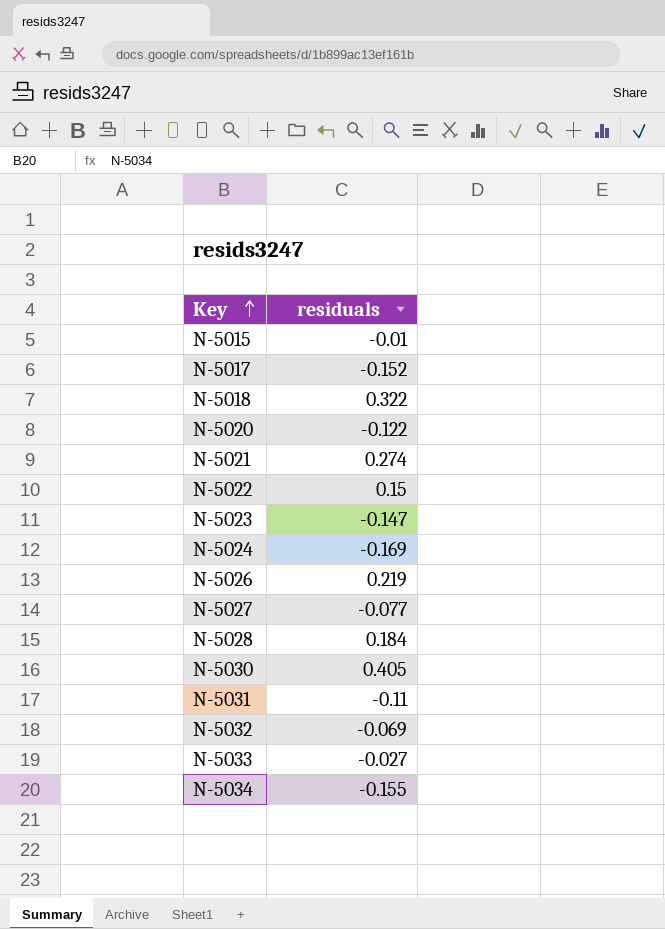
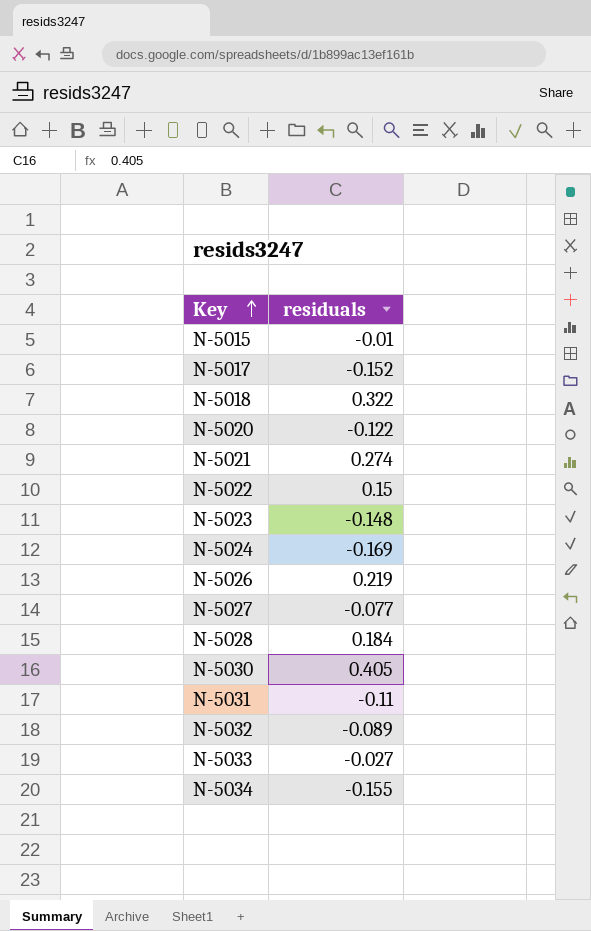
N-5023 | residuals: -0.147 -> -0.148
N-5032 | residuals: -0.069 -> -0.089

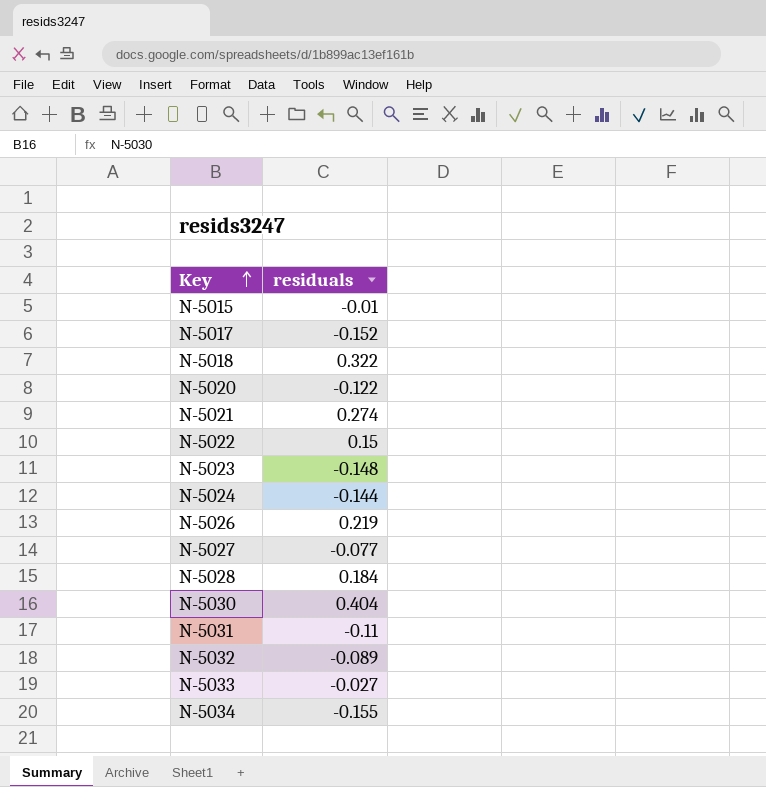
N-5024 | residuals: -0.169 -> -0.144
N-5030 | residuals: 0.405 -> 0.404

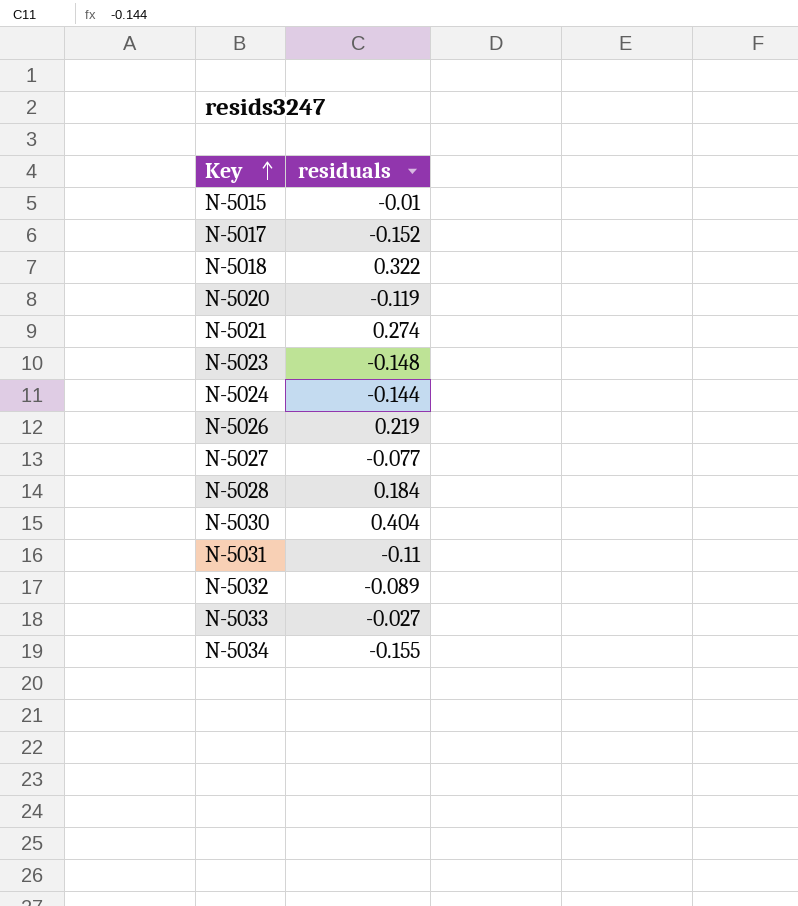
row N-5022: 0.15 -> none
N-5020 | residuals: -0.122 -> -0.119

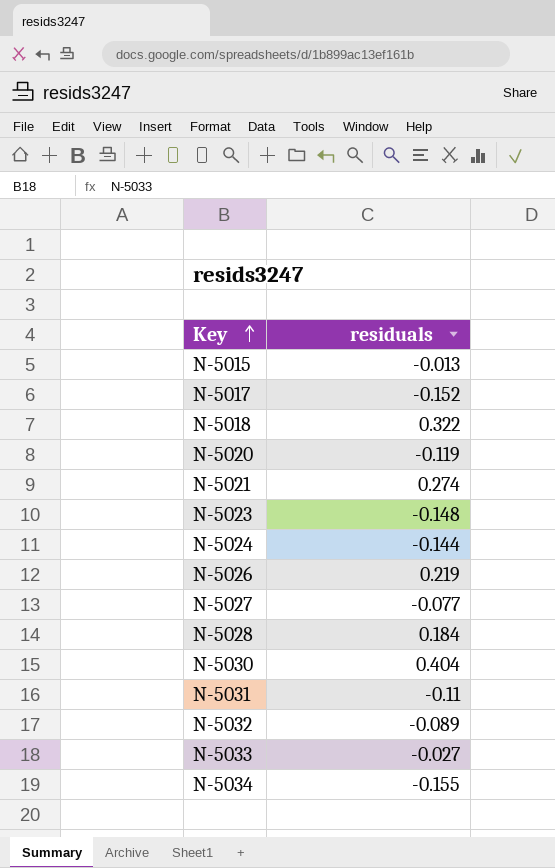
N-5015 | residuals: -0.01 -> -0.013

